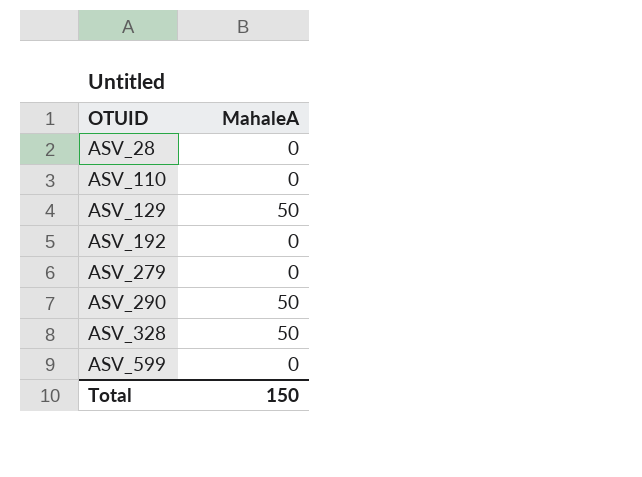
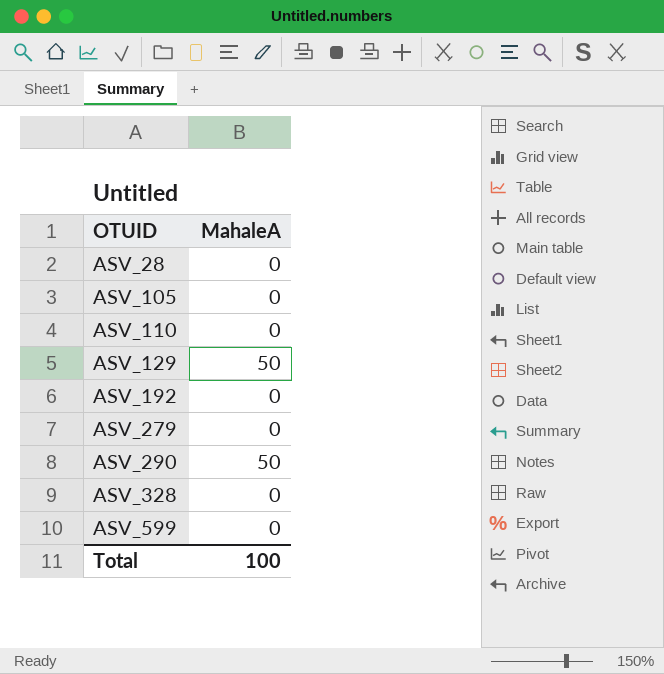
row ASV_105: none -> 0
ASV_328 | MahaleA: 50 -> 0
Total | MahaleA: 150 -> 100

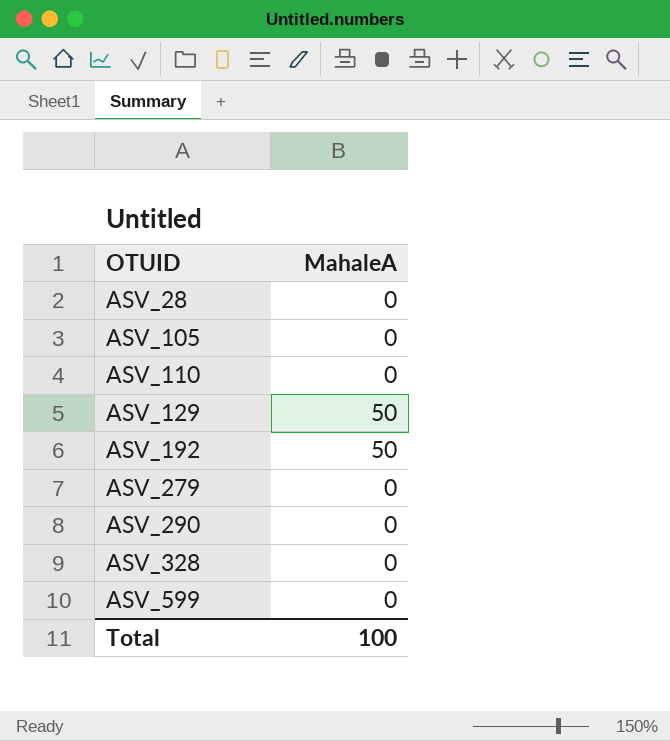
ASV_192 | MahaleA: 0 -> 50
ASV_290 | MahaleA: 50 -> 0

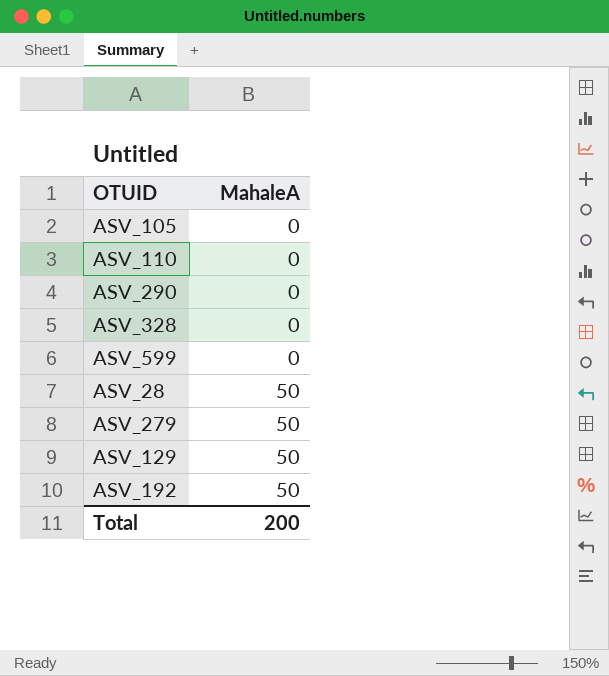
row order: OTUID ascending -> MahaleA ascending
ASV_28 | MahaleA: 0 -> 50
ASV_279 | MahaleA: 0 -> 50
Total | MahaleA: 100 -> 200

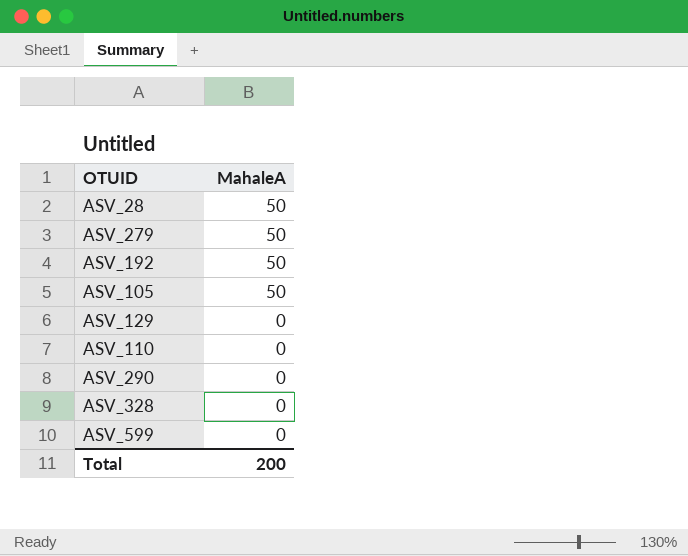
row order: MahaleA ascending -> MahaleA descending
ASV_105 | MahaleA: 0 -> 50
ASV_129 | MahaleA: 50 -> 0

